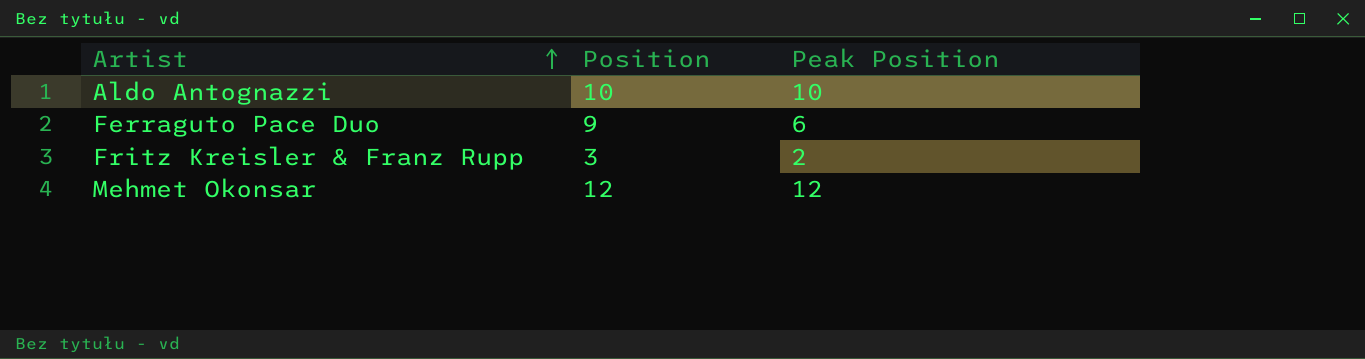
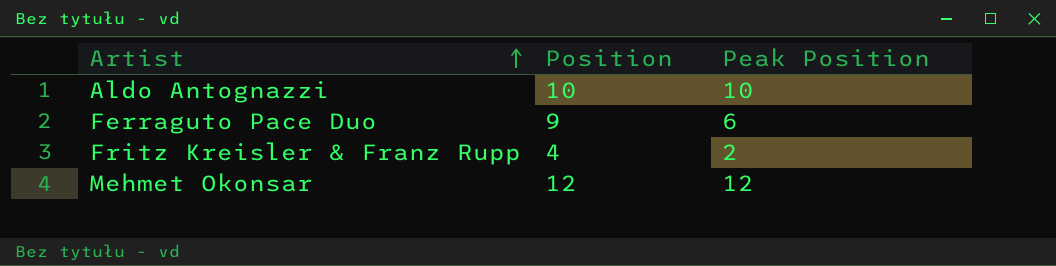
Fritz Kreisler & Franz Rupp | Position: 3 -> 4

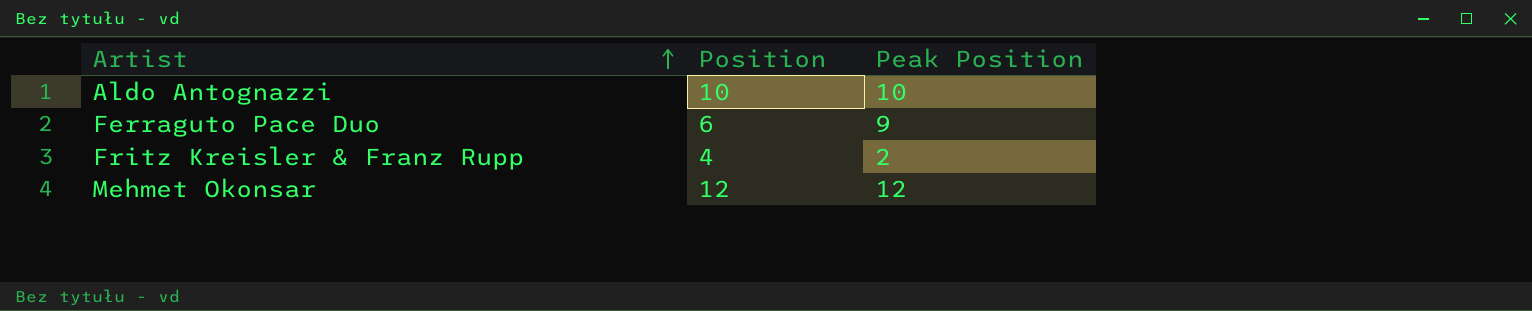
Ferraguto Pace Duo | Position: 9 -> 6
Ferraguto Pace Duo | Peak Position: 6 -> 9

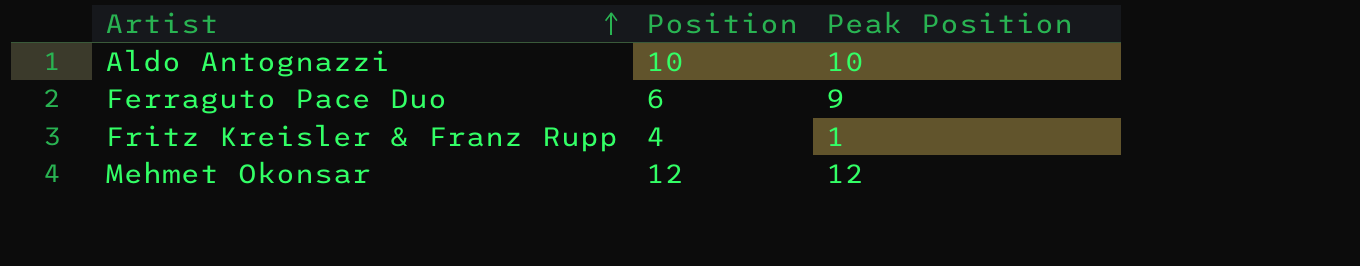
Fritz Kreisler & Franz Rupp | Peak Position: 2 -> 1

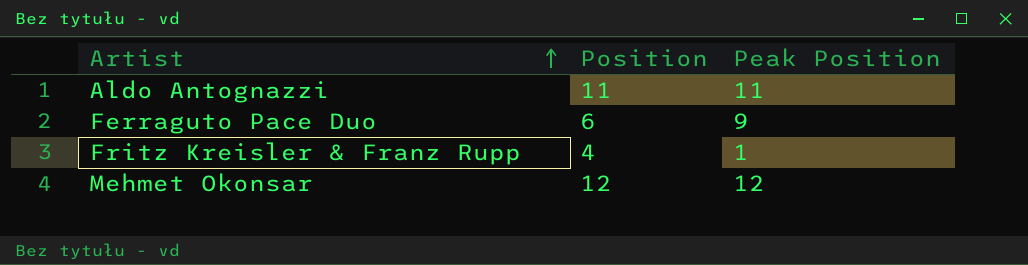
Aldo Antognazzi | Position: 10 -> 11
Aldo Antognazzi | Peak Position: 10 -> 11

